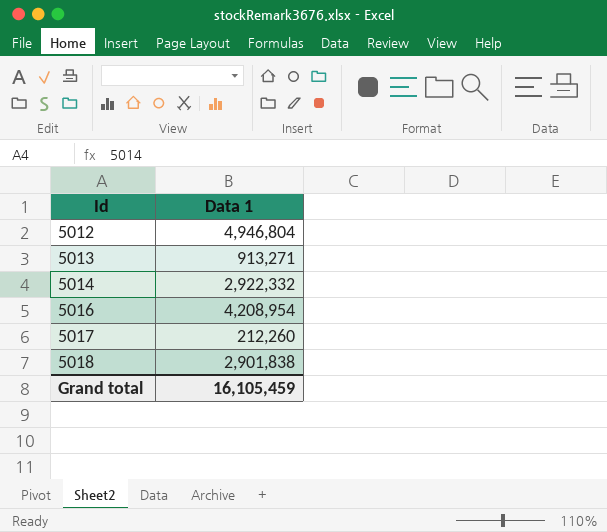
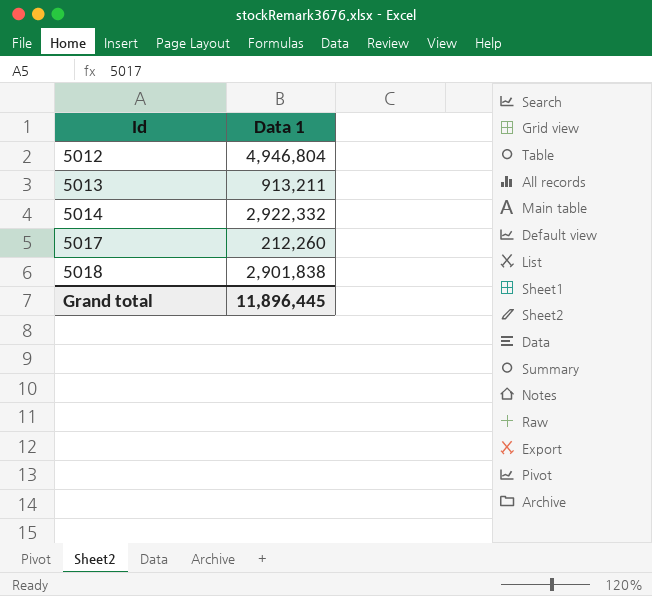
row 5016: 4,208,954 -> none
5013 | Data 1: 913,271 -> 913,211
Grand total | Data 1: 16,105,459 -> 11,896,445

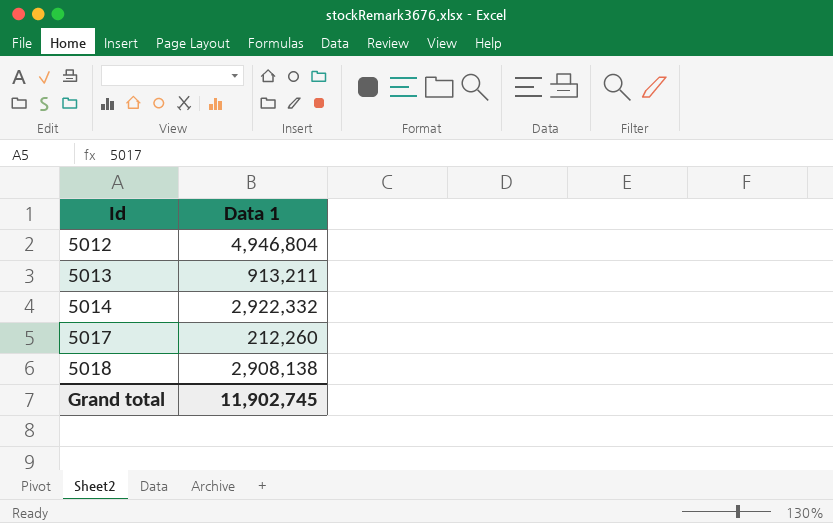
5018 | Data 1: 2,901,838 -> 2,908,138
Grand total | Data 1: 11,896,445 -> 11,902,745

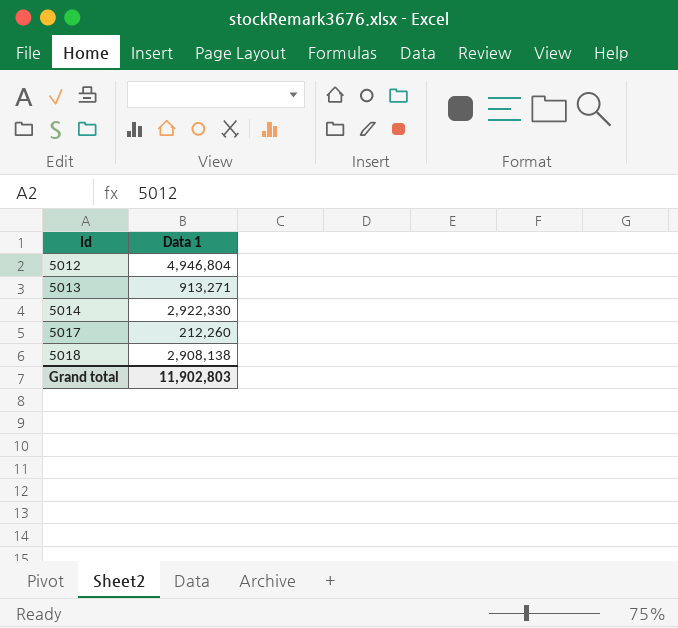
5013 | Data 1: 913,211 -> 913,271
5014 | Data 1: 2,922,332 -> 2,922,330
Grand total | Data 1: 11,902,745 -> 11,902,803

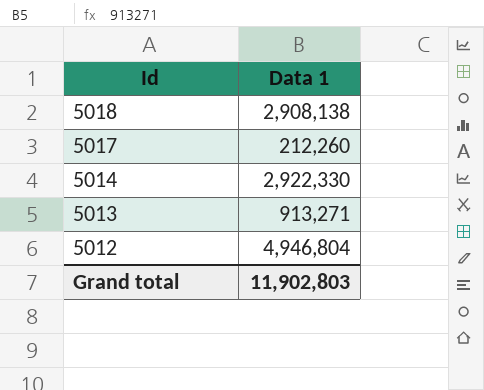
row order: Id ascending -> Id descending

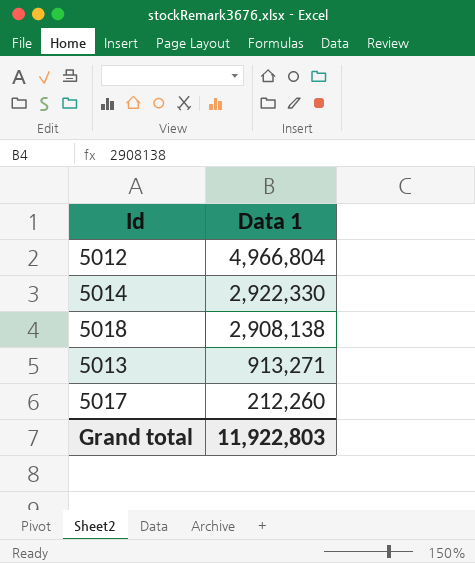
row order: Id descending -> Data 1 descending
5012 | Data 1: 4,946,804 -> 4,966,804
Grand total | Data 1: 11,902,803 -> 11,922,803

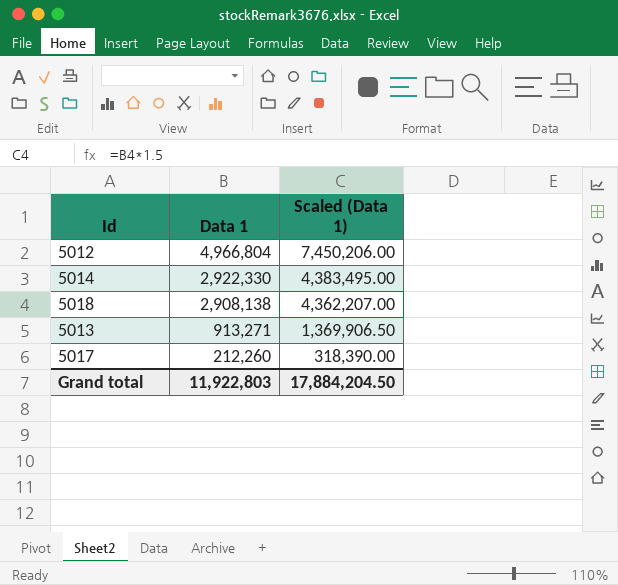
column Scaled (Data 1) | formula: none -> [Data 1] * 1.5

